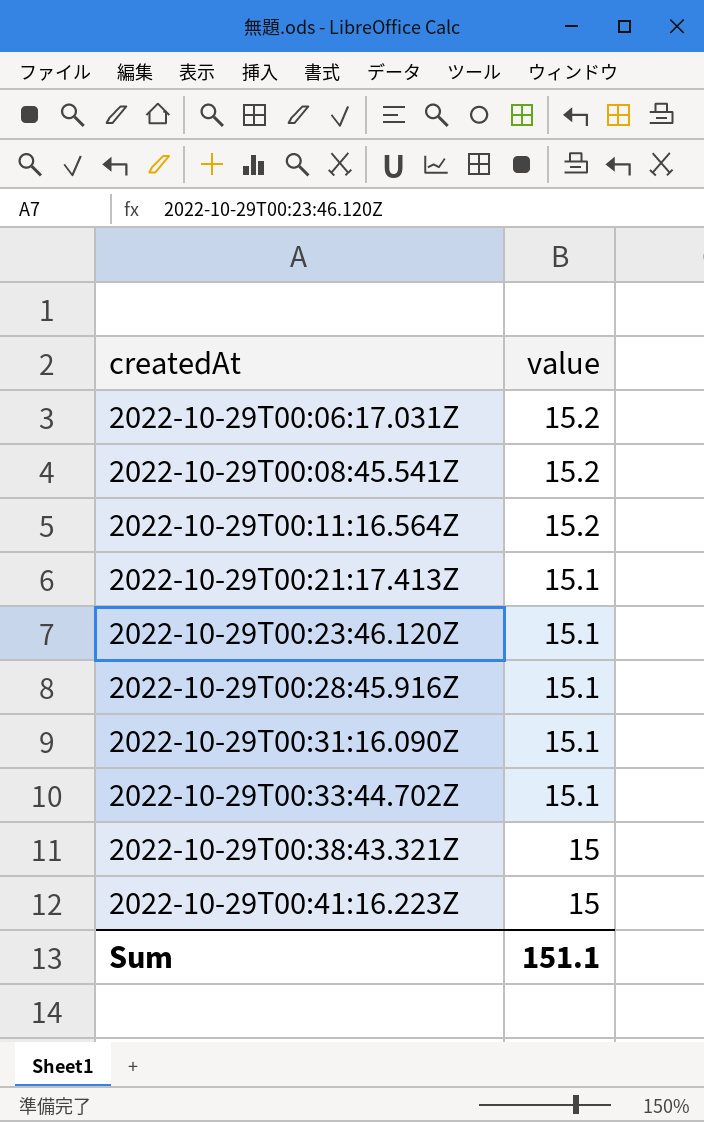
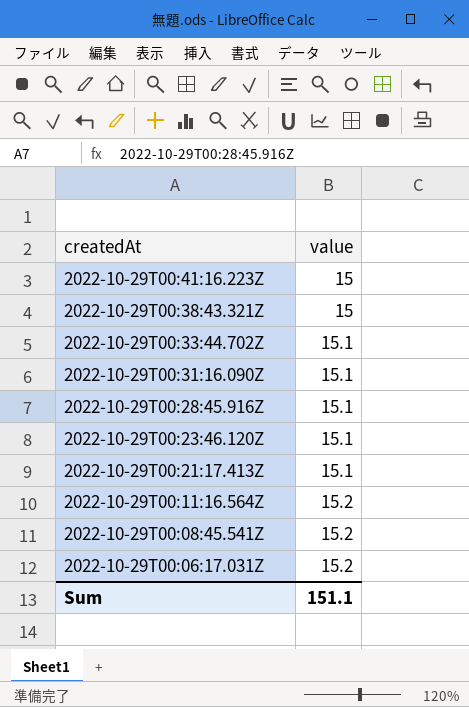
row order: createdAt ascending -> createdAt descending

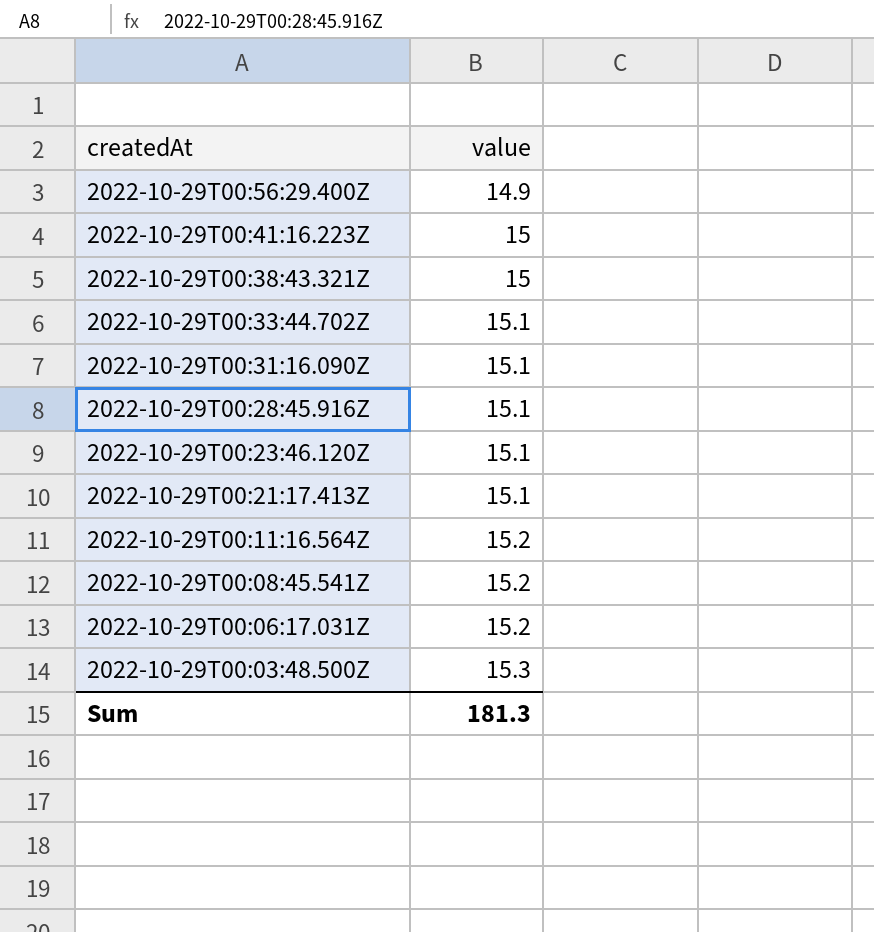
row 2022-10-29T00:56:29.400Z: none -> 14.9
row 2022-10-29T00:03:48.500Z: none -> 15.3
Sum | value: 151.1 -> 181.3

